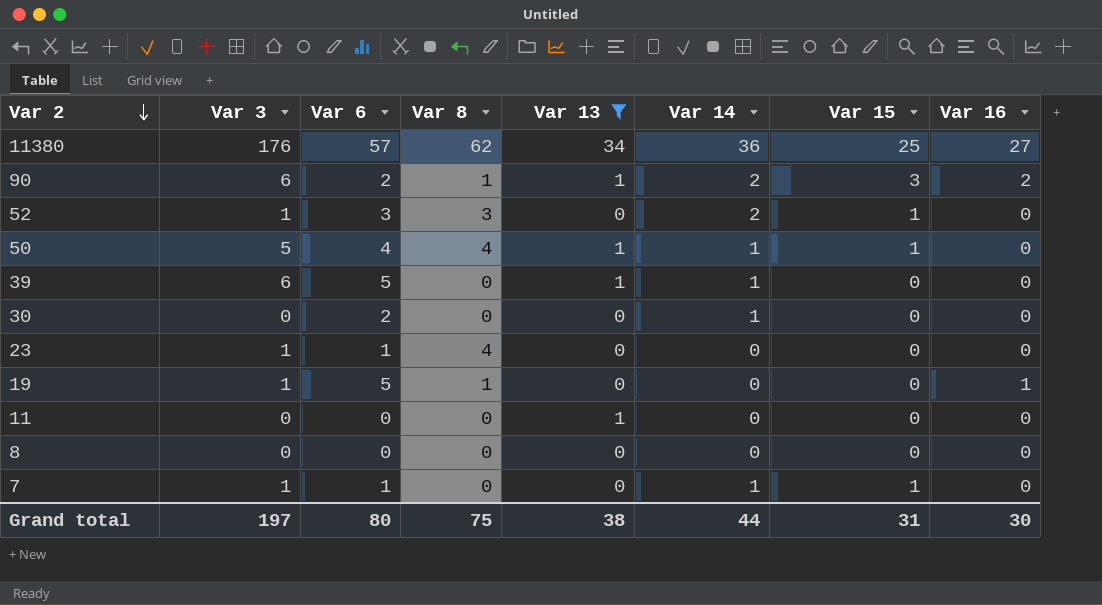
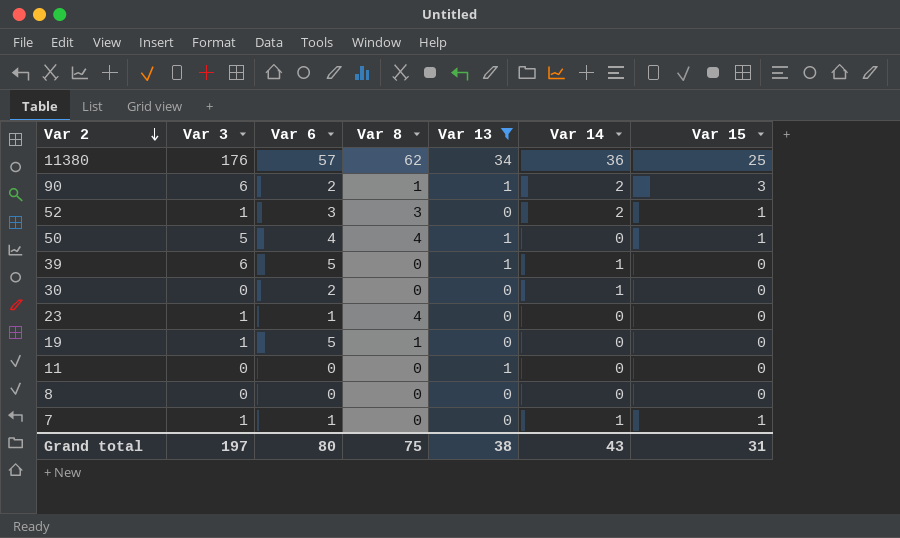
column Var 16 | position: 8 -> none
50 | Var 14: 1 -> 0
Grand total | Var 14: 44 -> 43

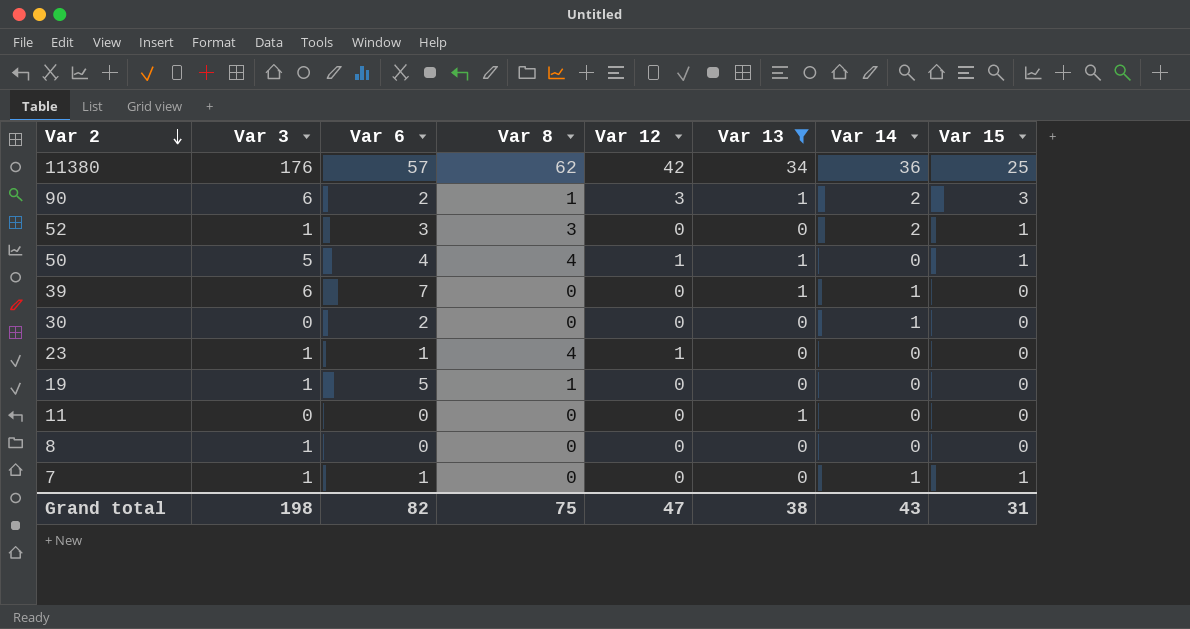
column Var 12 | position: none -> 5
39 | Var 6: 5 -> 7
8 | Var 3: 0 -> 1
Grand total | Var 3: 197 -> 198
Grand total | Var 6: 80 -> 82

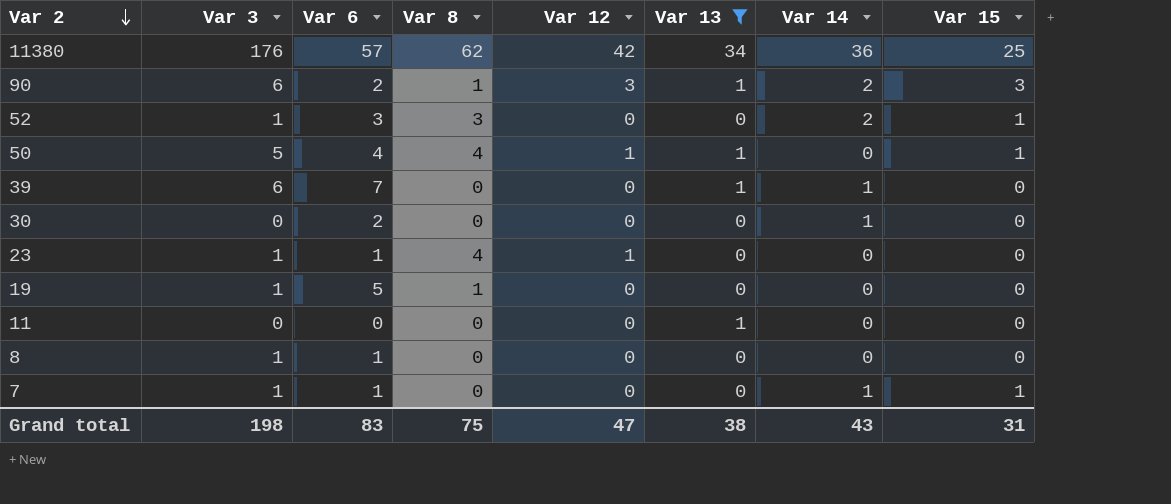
8 | Var 6: 0 -> 1
Grand total | Var 6: 82 -> 83

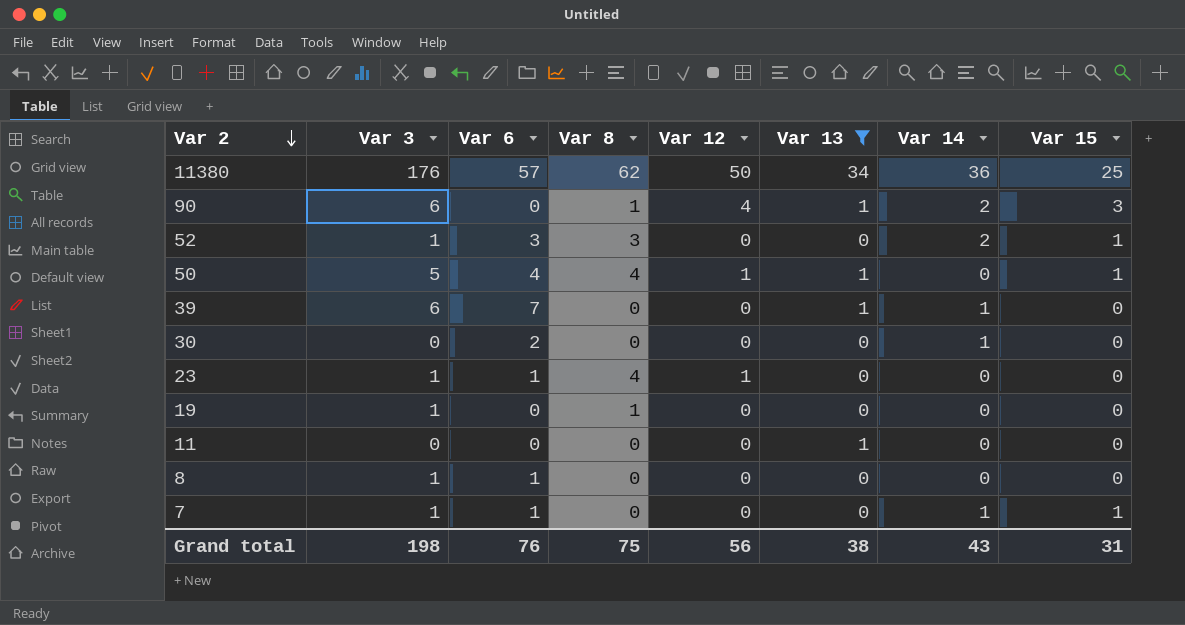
11380 | Var 12: 42 -> 50
90 | Var 6: 2 -> 0
90 | Var 12: 3 -> 4
19 | Var 6: 5 -> 0
Grand total | Var 6: 83 -> 76
Grand total | Var 12: 47 -> 56

